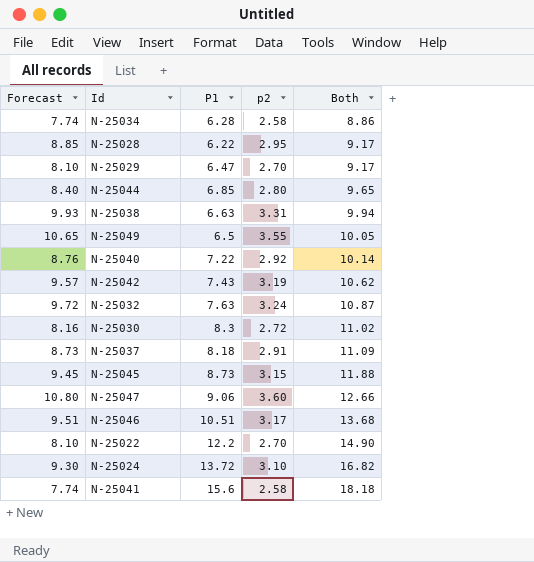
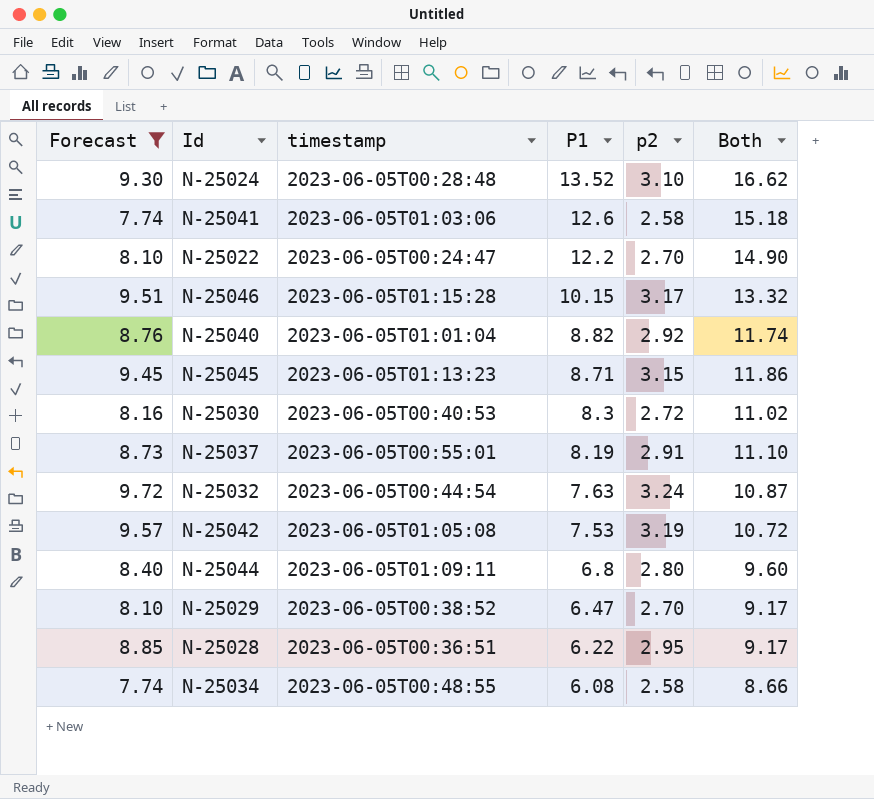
filter: none -> Forecast <= 9.72
row order: Both ascending -> P1 descending
column timestamp | position: none -> 3
N-25024 | P1: 13.72 -> 13.52
N-25024 | Both: 16.82 -> 16.62
N-25041 | P1: 15.6 -> 12.6
N-25041 | Both: 18.18 -> 15.18
N-25046 | P1: 10.51 -> 10.15
N-25046 | Both: 13.68 -> 13.32
N-25040 | P1: 7.22 -> 8.82
N-25040 | Both: 10.14 -> 11.74
N-25045 | P1: 8.73 -> 8.71
N-25045 | Both: 11.88 -> 11.86
N-25037 | P1: 8.18 -> 8.19
N-25037 | Both: 11.09 -> 11.10
N-25042 | P1: 7.43 -> 7.53
N-25042 | Both: 10.62 -> 10.72
N-25044 | P1: 6.85 -> 6.8
N-25044 | Both: 9.65 -> 9.60
N-25034 | P1: 6.28 -> 6.08
N-25034 | Both: 8.86 -> 8.66

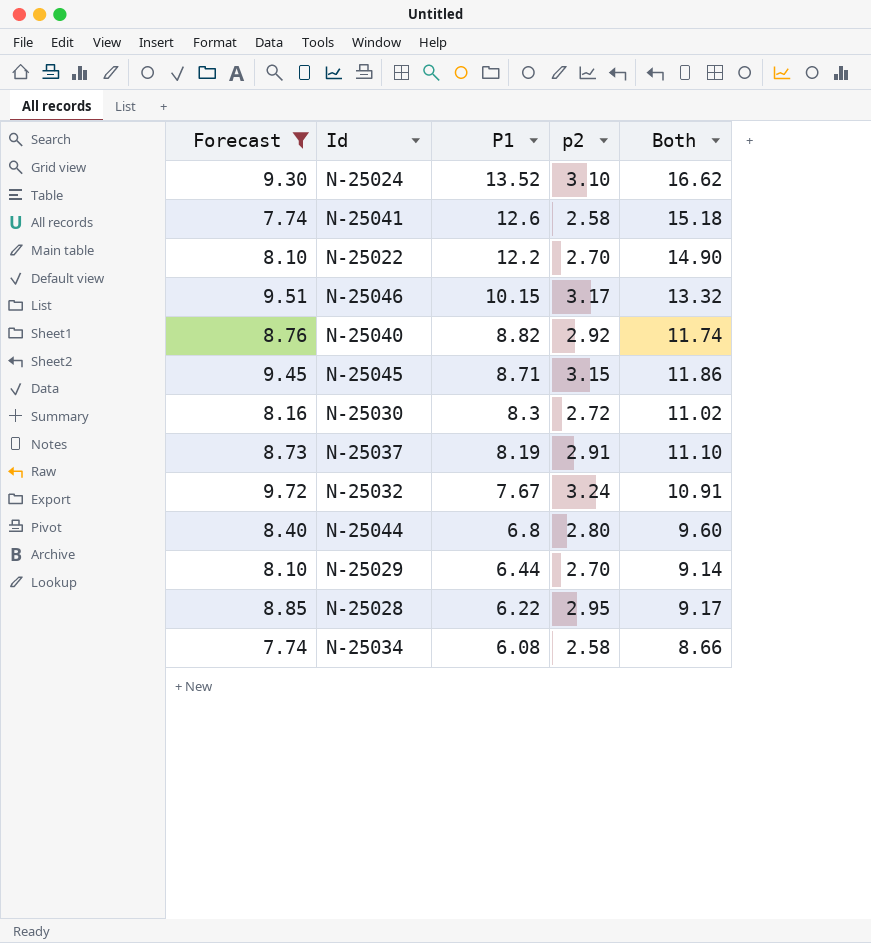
column timestamp | position: 3 -> none
row N-25042: 9.57 | 2023-06-05T01:05:08 | 7.53 | 3.19 | 10.72 -> none
N-25032 | P1: 7.63 -> 7.67
N-25032 | Both: 10.87 -> 10.91
N-25029 | P1: 6.47 -> 6.44
N-25029 | Both: 9.17 -> 9.14

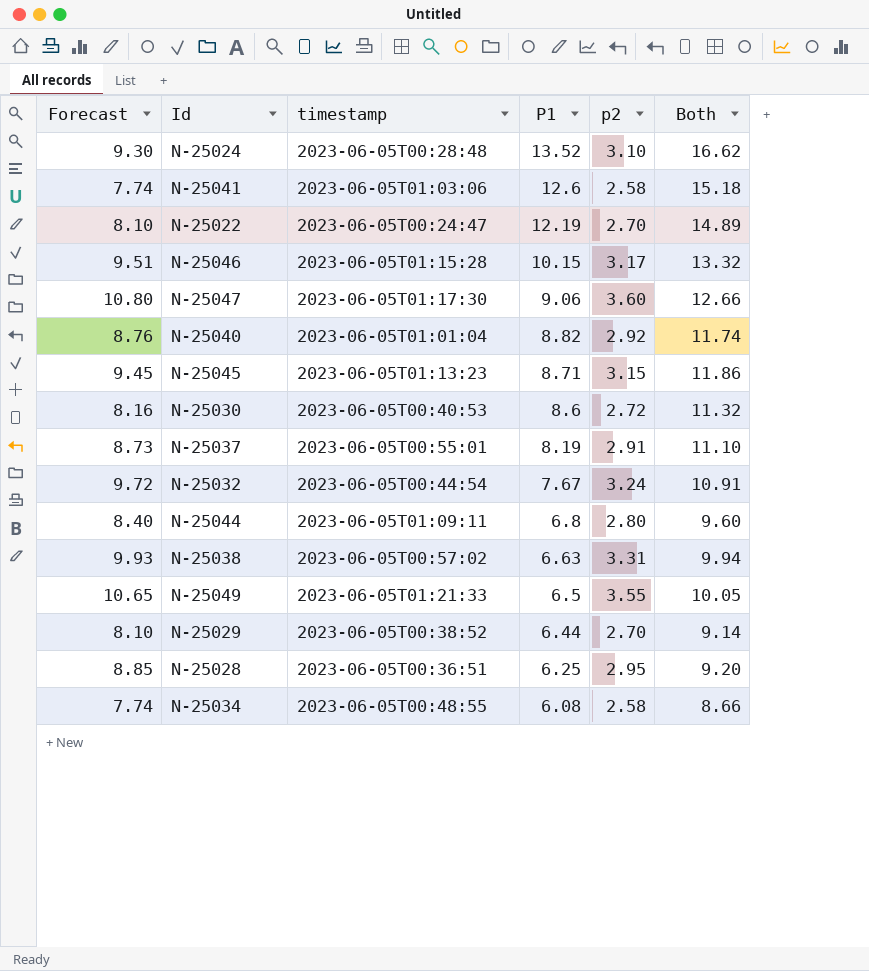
filter: Forecast <= 9.72 -> none
column timestamp | position: none -> 3
N-25022 | P1: 12.2 -> 12.19
N-25022 | Both: 14.90 -> 14.89
N-25030 | P1: 8.3 -> 8.6
N-25030 | Both: 11.02 -> 11.32
N-25028 | P1: 6.22 -> 6.25
N-25028 | Both: 9.17 -> 9.20

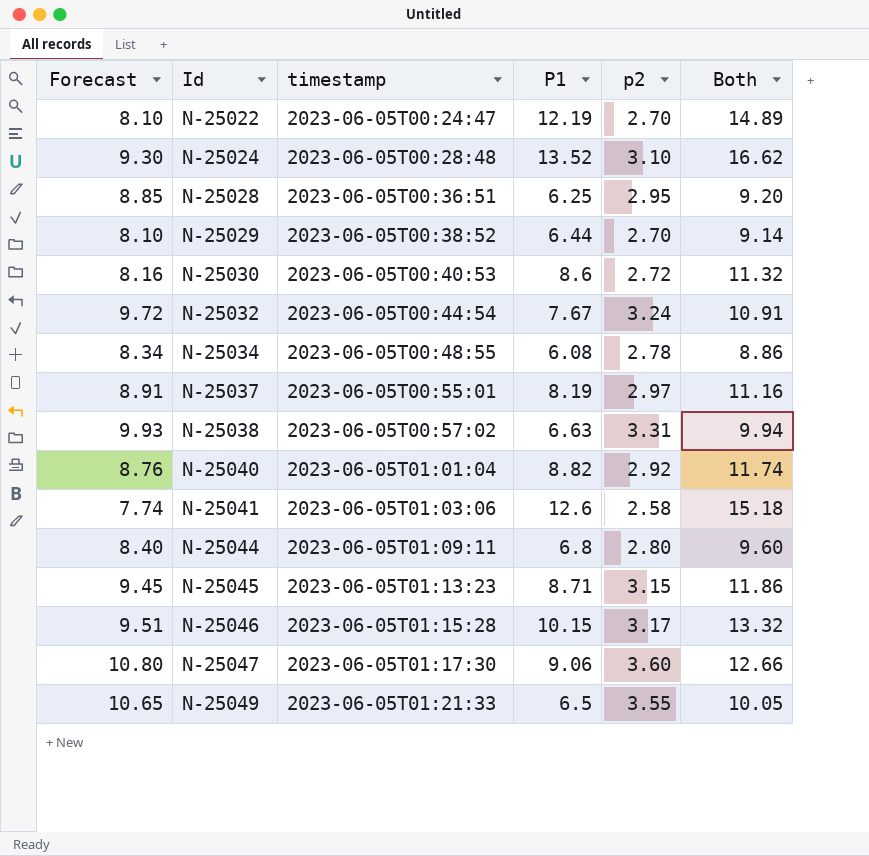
row order: P1 descending -> Id ascending
N-25034 | Forecast: 7.74 -> 8.34
N-25034 | p2: 2.58 -> 2.78
N-25034 | Both: 8.66 -> 8.86
N-25037 | Forecast: 8.73 -> 8.91
N-25037 | p2: 2.91 -> 2.97
N-25037 | Both: 11.10 -> 11.16

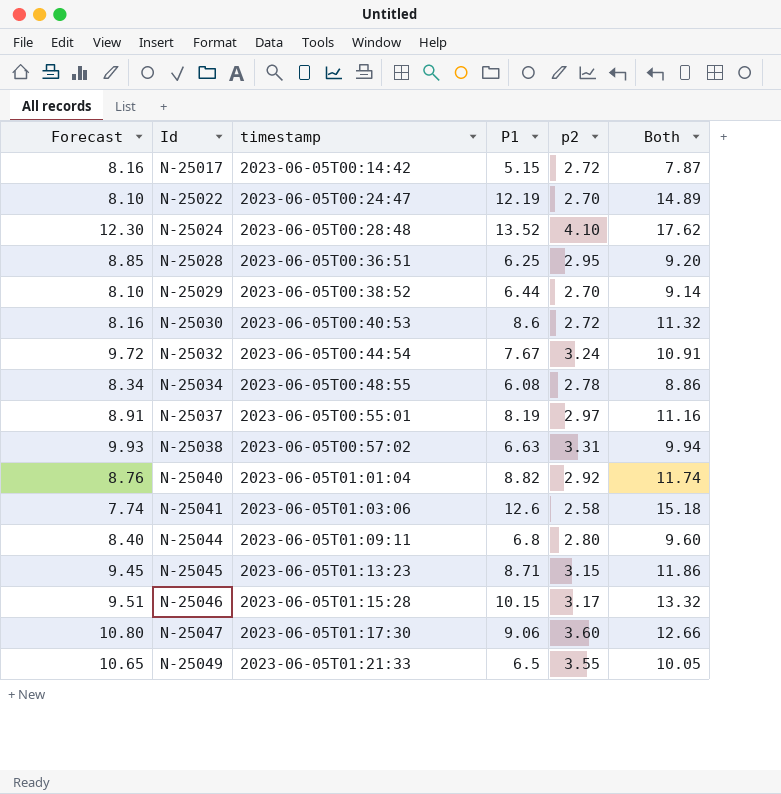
row N-25017: none -> 8.16 | 2023-06-05T00:14:42 | 5.15 | 2.72 | 7.87
N-25024 | Forecast: 9.30 -> 12.30
N-25024 | p2: 3.10 -> 4.10
N-25024 | Both: 16.62 -> 17.62

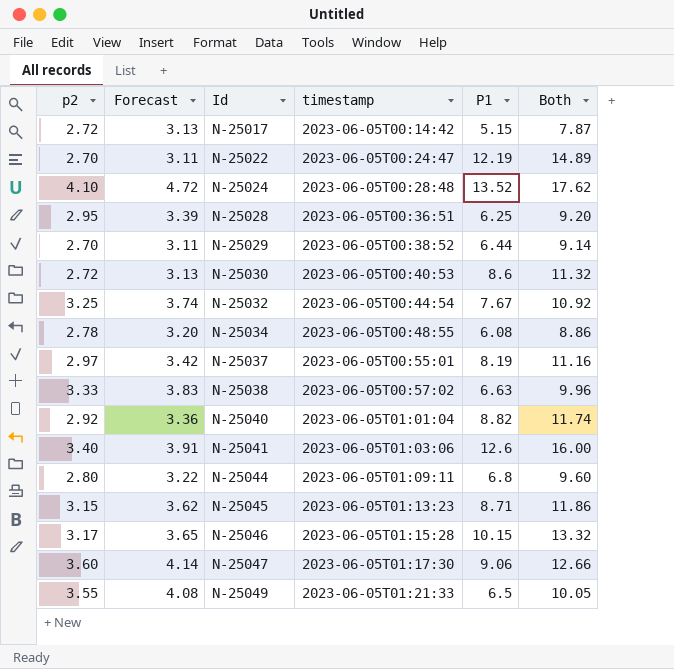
column p2 | position: 5 -> 1
column Forecast | formula: [p2] * 3 -> [p2] * 1.15
N-25032 | p2: 3.24 -> 3.25
N-25032 | Both: 10.91 -> 10.92
N-25038 | p2: 3.31 -> 3.33
N-25038 | Both: 9.94 -> 9.96
N-25041 | p2: 2.58 -> 3.40
N-25041 | Both: 15.18 -> 16.00

